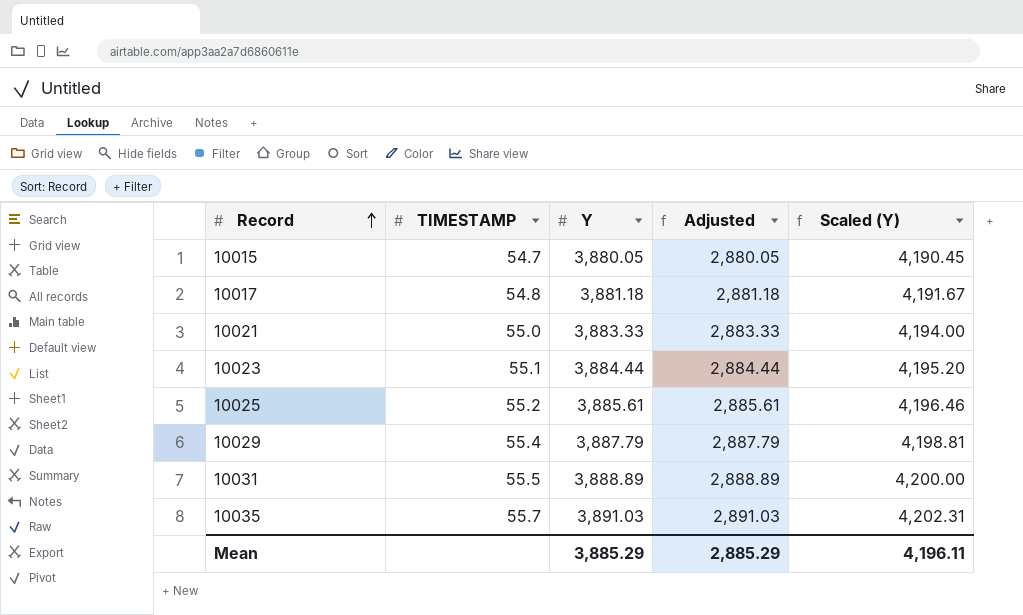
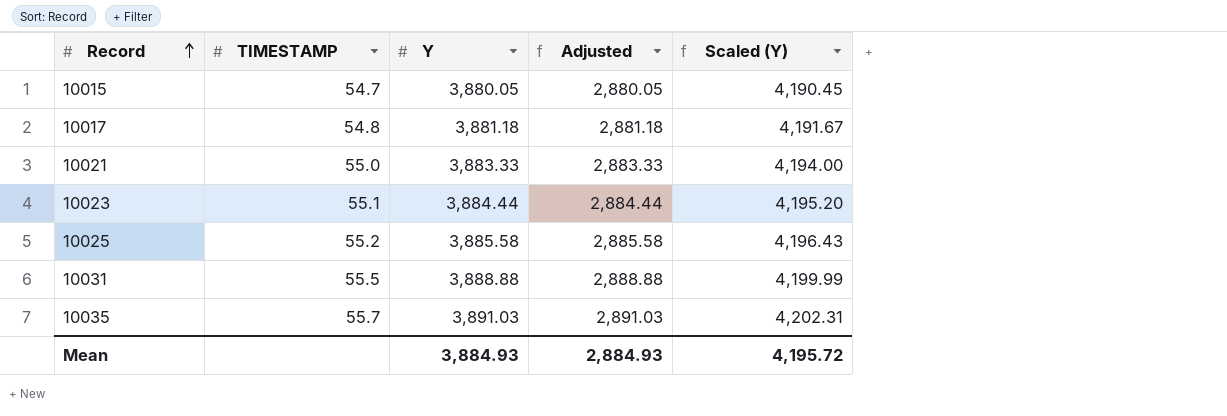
row 10029: 55.4 | 3,887.79 | 2,887.79 | 4,198.81 -> none
10025 | Y: 3,885.61 -> 3,885.58
10025 | Adjusted: 2,885.61 -> 2,885.58
10025 | Scaled (Y): 4,196.46 -> 4,196.43
10031 | Y: 3,888.89 -> 3,888.88
10031 | Adjusted: 2,888.89 -> 2,888.88
10031 | Scaled (Y): 4,200.00 -> 4,199.99
Mean | Y: 3,885.29 -> 3,884.93
Mean | Adjusted: 2,885.29 -> 2,884.93
Mean | Scaled (Y): 4,196.11 -> 4,195.72

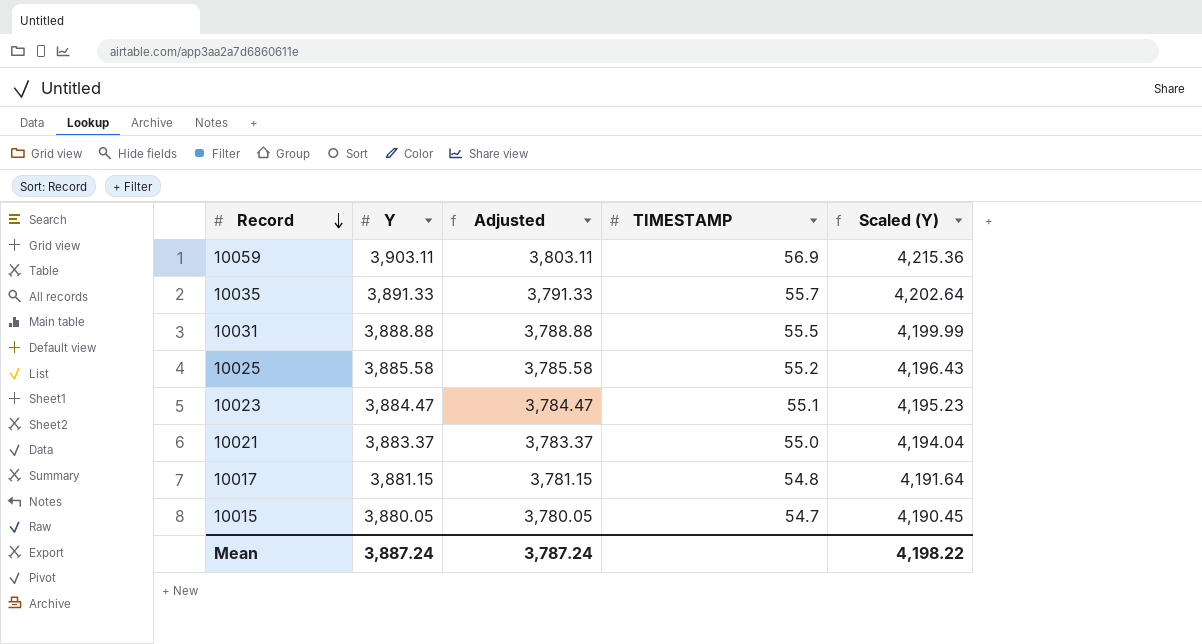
row order: Record ascending -> Record descending
column Adjusted | formula: [Y] - 1000 -> [Y] - 100
column TIMESTAMP | position: 2 -> 4
row 10059: none -> 3,903.11 | 3,803.11 | 56.9 | 4,215.36
10035 | Y: 3,891.03 -> 3,891.33
10035 | Scaled (Y): 4,202.31 -> 4,202.64
10023 | Y: 3,884.44 -> 3,884.47
10023 | Scaled (Y): 4,195.20 -> 4,195.23
10021 | Y: 3,883.33 -> 3,883.37
10021 | Scaled (Y): 4,194.00 -> 4,194.04
10017 | Y: 3,881.18 -> 3,881.15
10017 | Scaled (Y): 4,191.67 -> 4,191.64
Mean | Y: 3,884.93 -> 3,887.24
Mean | Adjusted: 2,884.93 -> 3,787.24
Mean | Scaled (Y): 4,195.72 -> 4,198.22

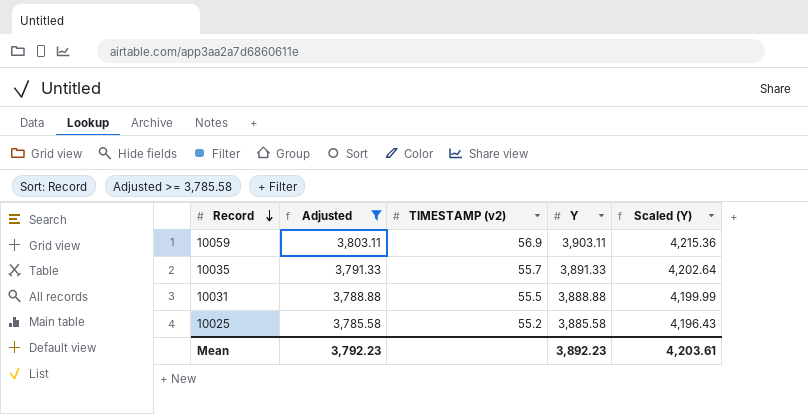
filter: none -> Adjusted >= 3,785.58
column name: TIMESTAMP -> TIMESTAMP (v2)
column Y | position: 2 -> 4
Mean | Adjusted: 3,787.24 -> 3,792.23
Mean | Y: 3,887.24 -> 3,892.23
Mean | Scaled (Y): 4,198.22 -> 4,203.61

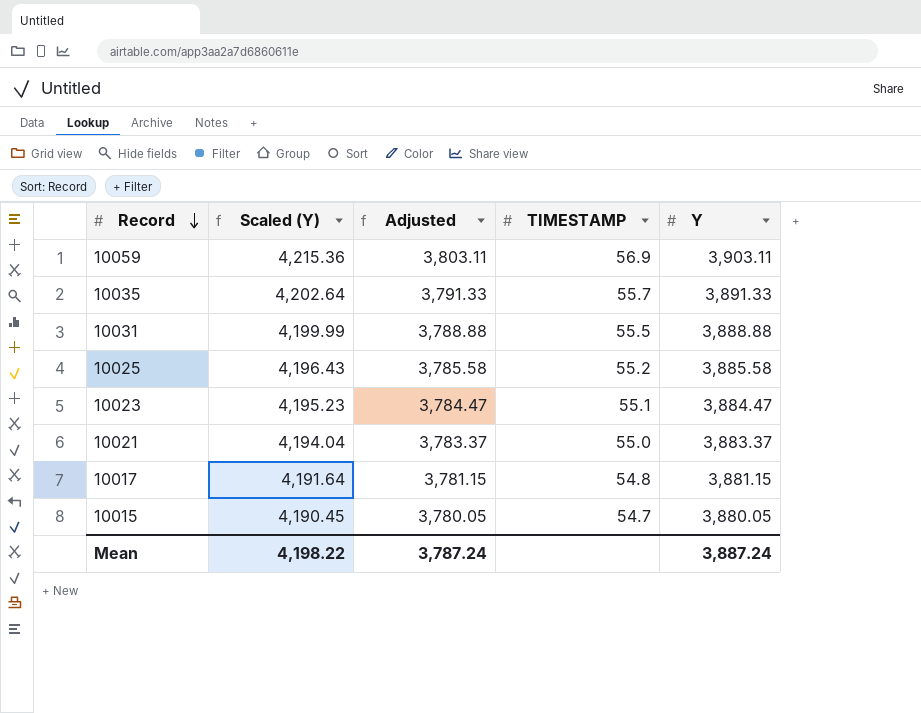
filter: Adjusted >= 3,785.58 -> none
column Scaled (Y) | position: 5 -> 2
column name: TIMESTAMP (v2) -> TIMESTAMP
Mean | Scaled (Y): 4,203.61 -> 4,198.22
Mean | Adjusted: 3,792.23 -> 3,787.24
Mean | Y: 3,892.23 -> 3,887.24

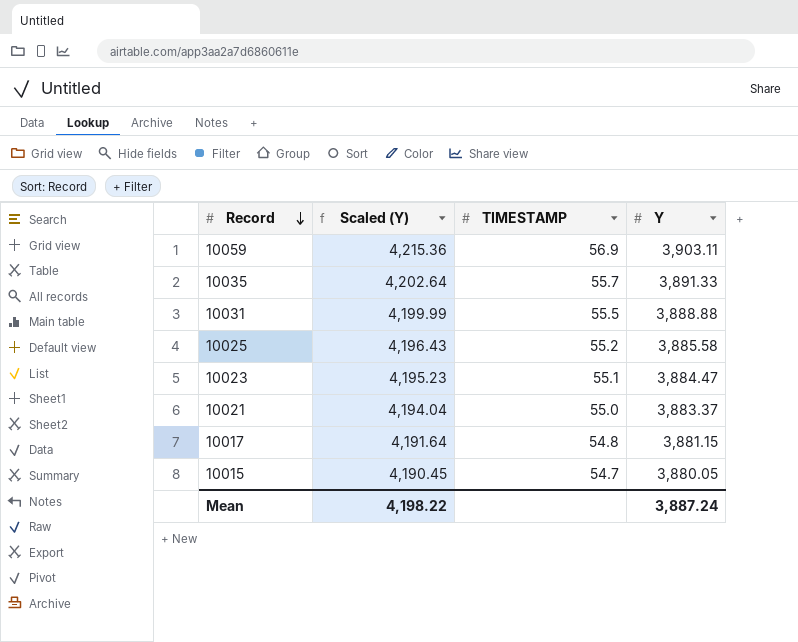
column Adjusted | formula: [Y] - 100 -> none

